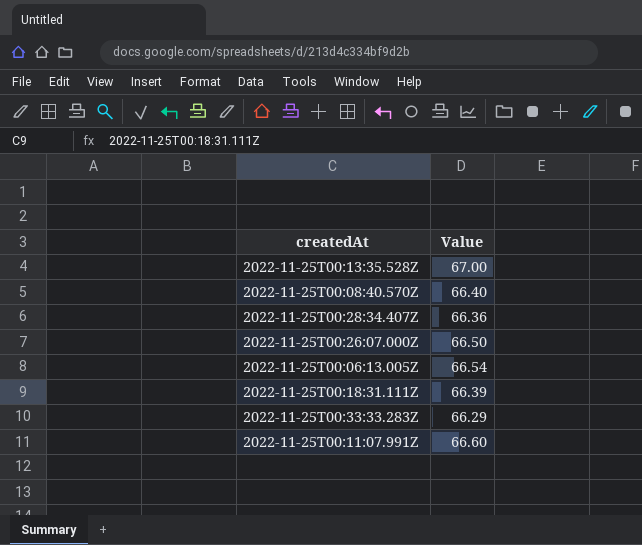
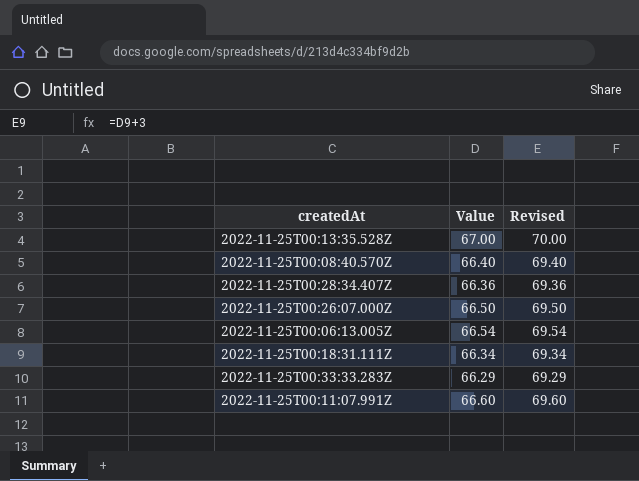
column Revised | formula: none -> [Value] + 3
2022-11-25T00:18:31.111Z | Value: 66.39 -> 66.34

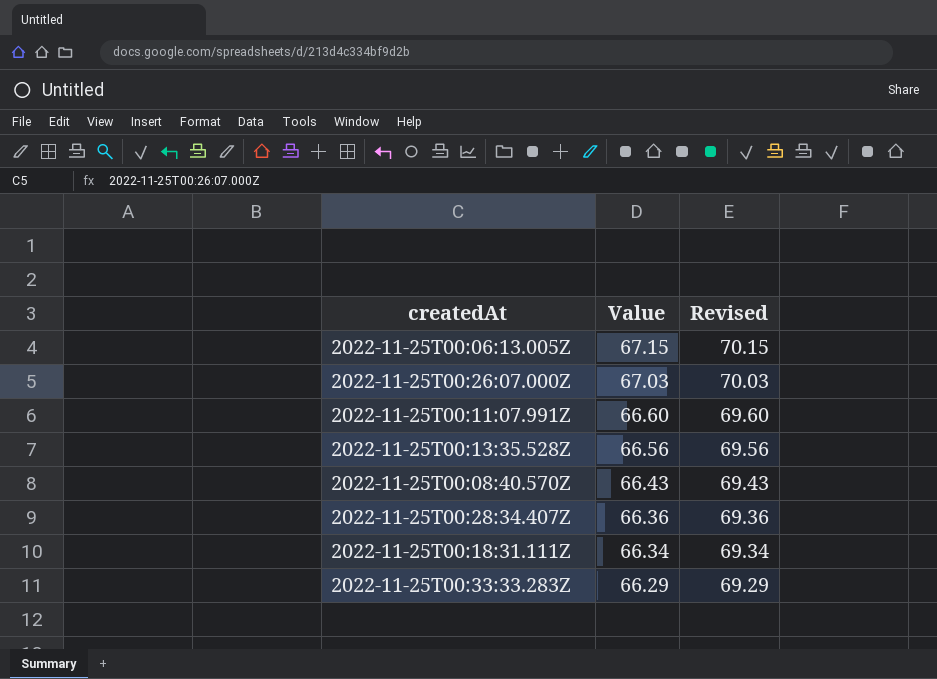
row order: none -> Value descending
2022-11-25T00:06:13.005Z | Value: 66.54 -> 67.15
2022-11-25T00:06:13.005Z | Revised: 69.54 -> 70.15
2022-11-25T00:26:07.000Z | Value: 66.50 -> 67.03
2022-11-25T00:26:07.000Z | Revised: 69.50 -> 70.03
2022-11-25T00:13:35.528Z | Value: 67.00 -> 66.56
2022-11-25T00:13:35.528Z | Revised: 70.00 -> 69.56
2022-11-25T00:08:40.570Z | Value: 66.40 -> 66.43
2022-11-25T00:08:40.570Z | Revised: 69.40 -> 69.43

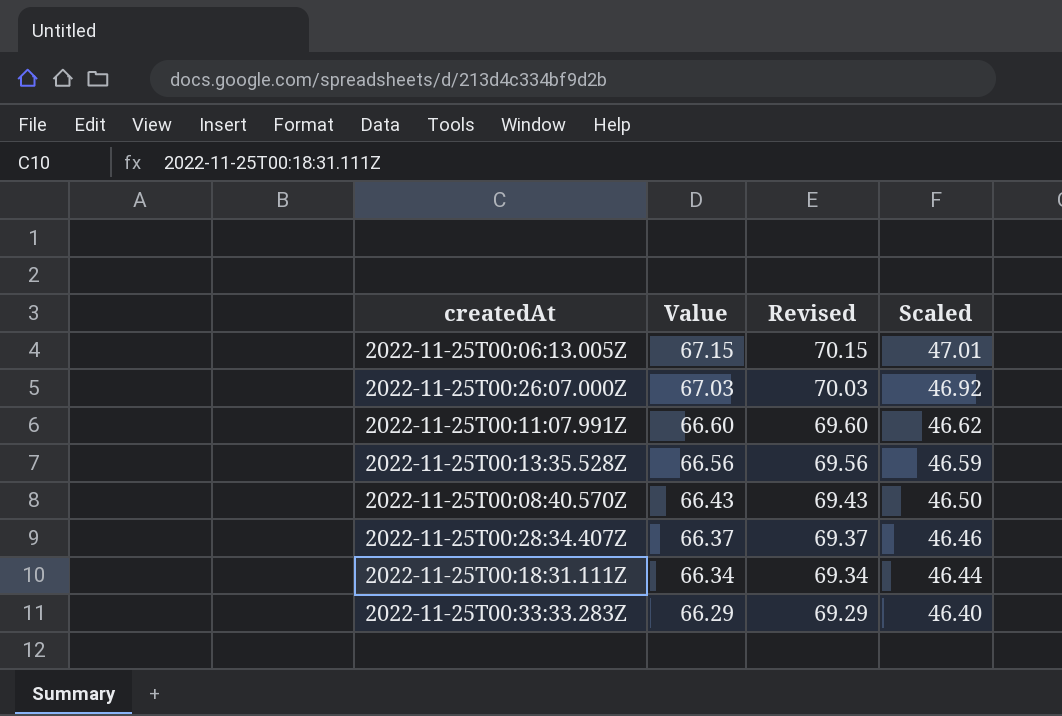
column Scaled | formula: none -> [Value] * 0.7
2022-11-25T00:28:34.407Z | Value: 66.36 -> 66.37
2022-11-25T00:28:34.407Z | Revised: 69.36 -> 69.37

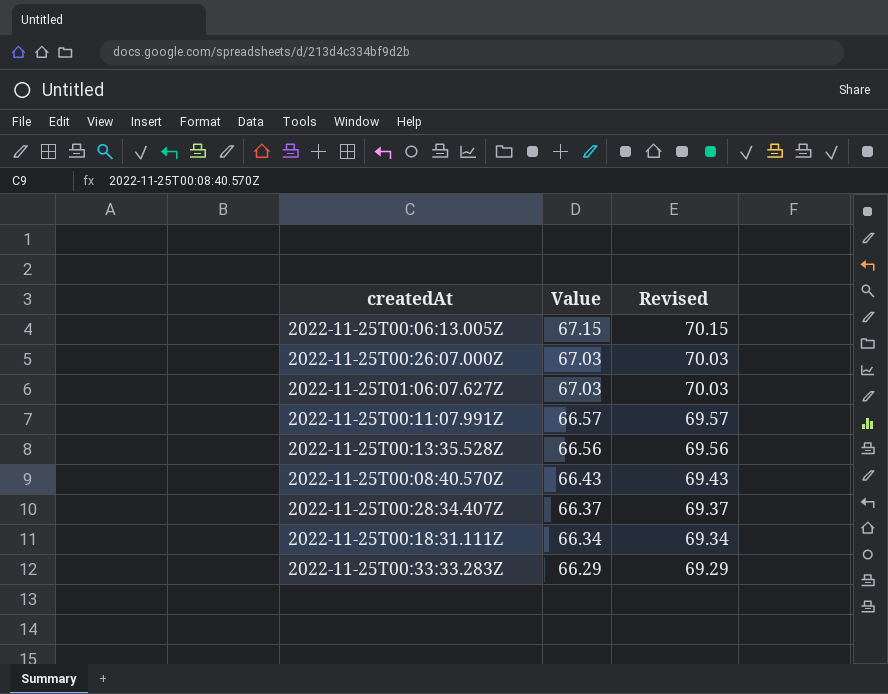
column Scaled | formula: [Value] * 0.7 -> none
row 2022-11-25T01:06:07.627Z: none -> 67.03 | 70.03
2022-11-25T00:11:07.991Z | Value: 66.60 -> 66.57
2022-11-25T00:11:07.991Z | Revised: 69.60 -> 69.57

